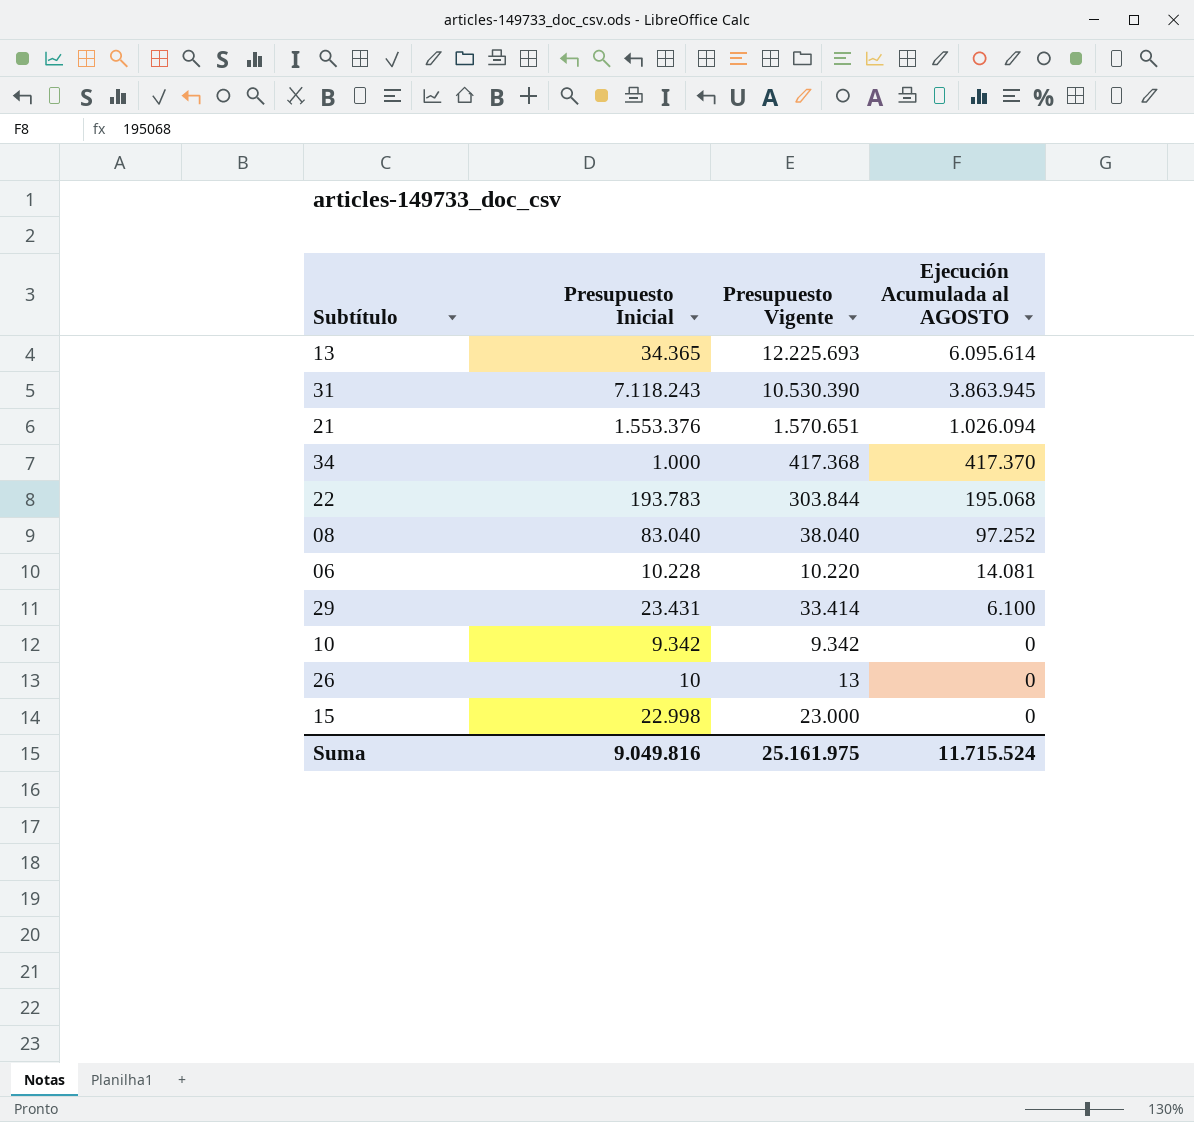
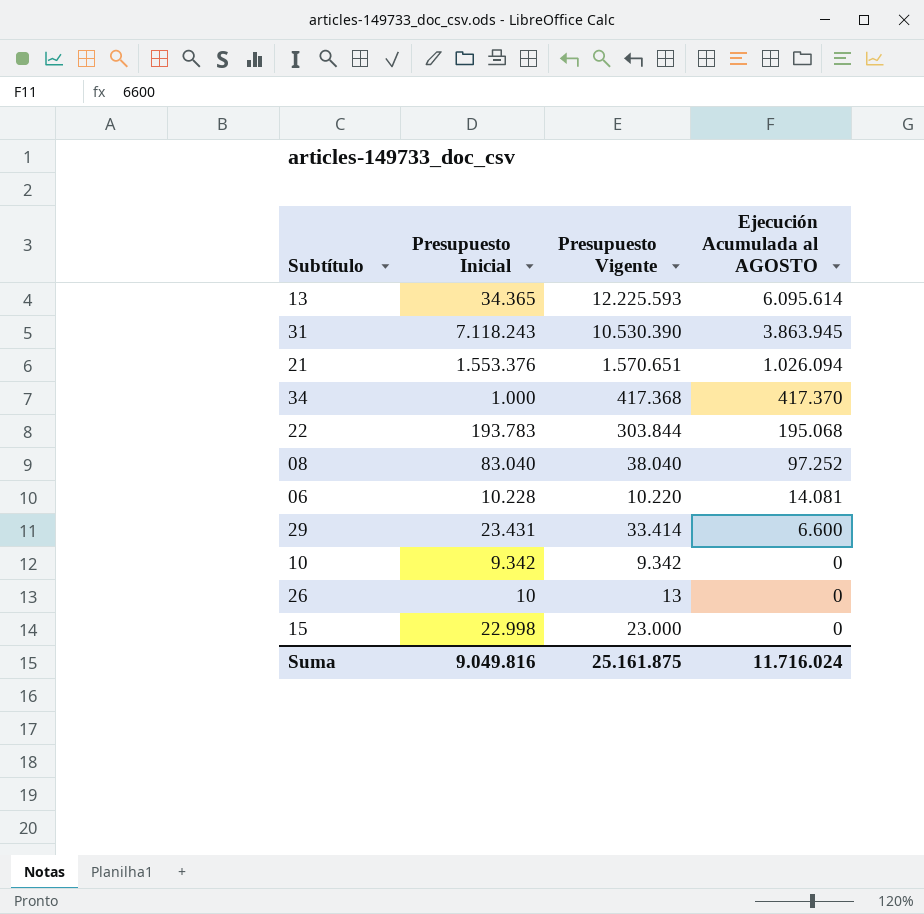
13 | Presupuesto Vigente: 12.225.693 -> 12.225.593
29 | Ejecución Acumulada al AGOSTO: 6.100 -> 6.600
Suma | Presupuesto Vigente: 25.161.975 -> 25.161.875
Suma | Ejecución Acumulada al AGOSTO: 11.715.524 -> 11.716.024

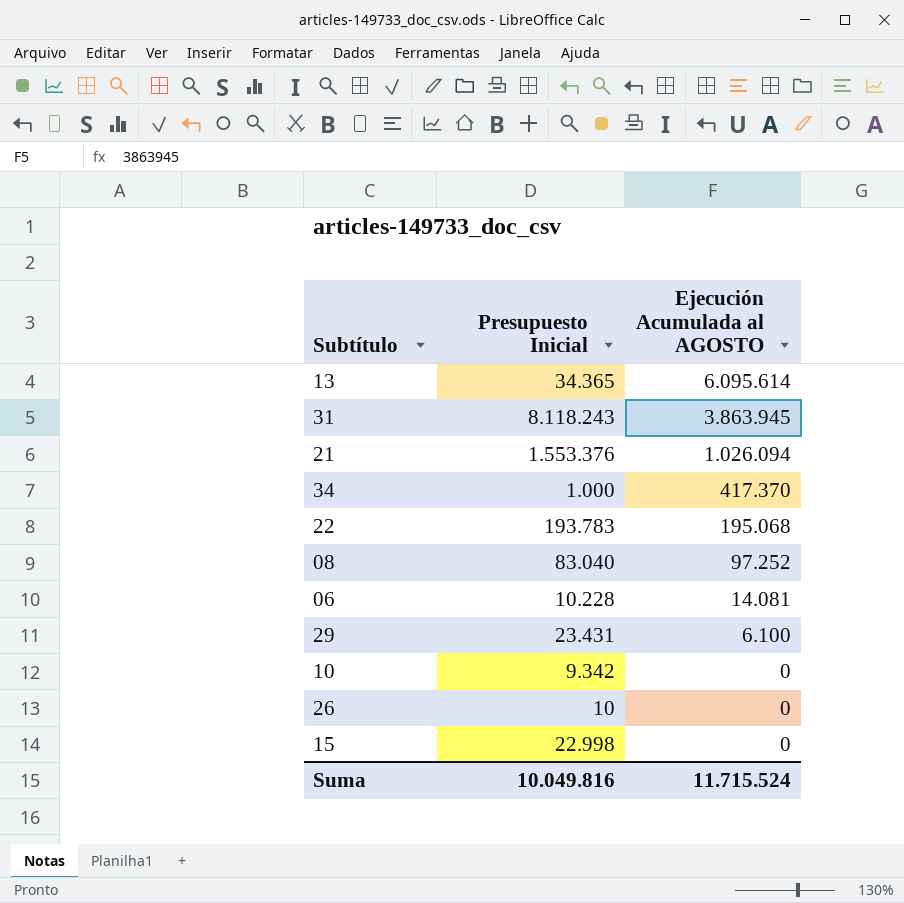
column Presupuesto Vigente | position: 3 -> none
31 | Presupuesto Inicial: 7.118.243 -> 8.118.243
29 | Ejecución Acumulada al AGOSTO: 6.600 -> 6.100
Suma | Presupuesto Inicial: 9.049.816 -> 10.049.816
Suma | Ejecución Acumulada al AGOSTO: 11.716.024 -> 11.715.524

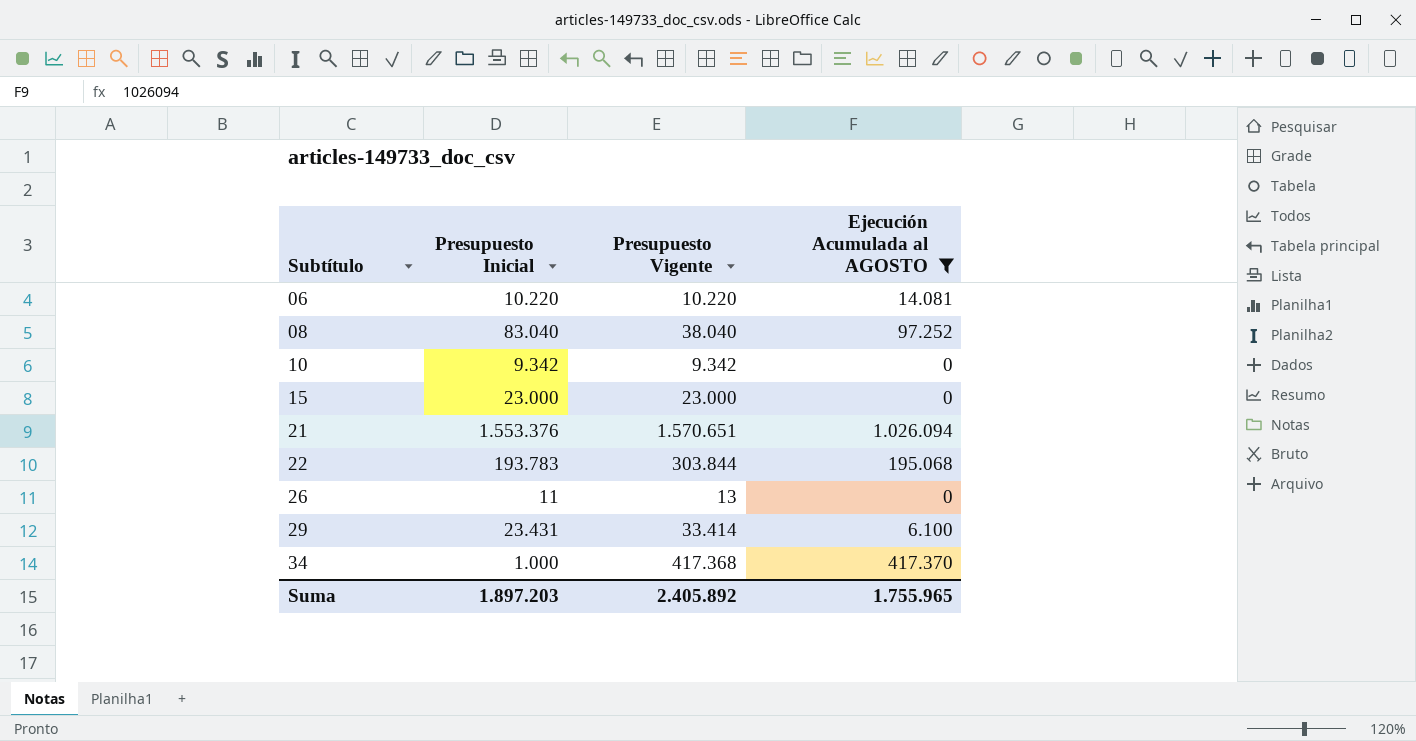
filter: none -> Ejecución Acumulada al AGOSTO <= 1.026.094
row order: Ejecución Acumulada al AGOSTO descending -> Subtítulo ascending
column Presupuesto Vigente | position: none -> 3
06 | Presupuesto Inicial: 10.228 -> 10.220
15 | Presupuesto Inicial: 22.998 -> 23.000
26 | Presupuesto Inicial: 10 -> 11
Suma | Presupuesto Inicial: 10.049.816 -> 1.897.203
Suma | Ejecución Acumulada al AGOSTO: 11.715.524 -> 1.755.965

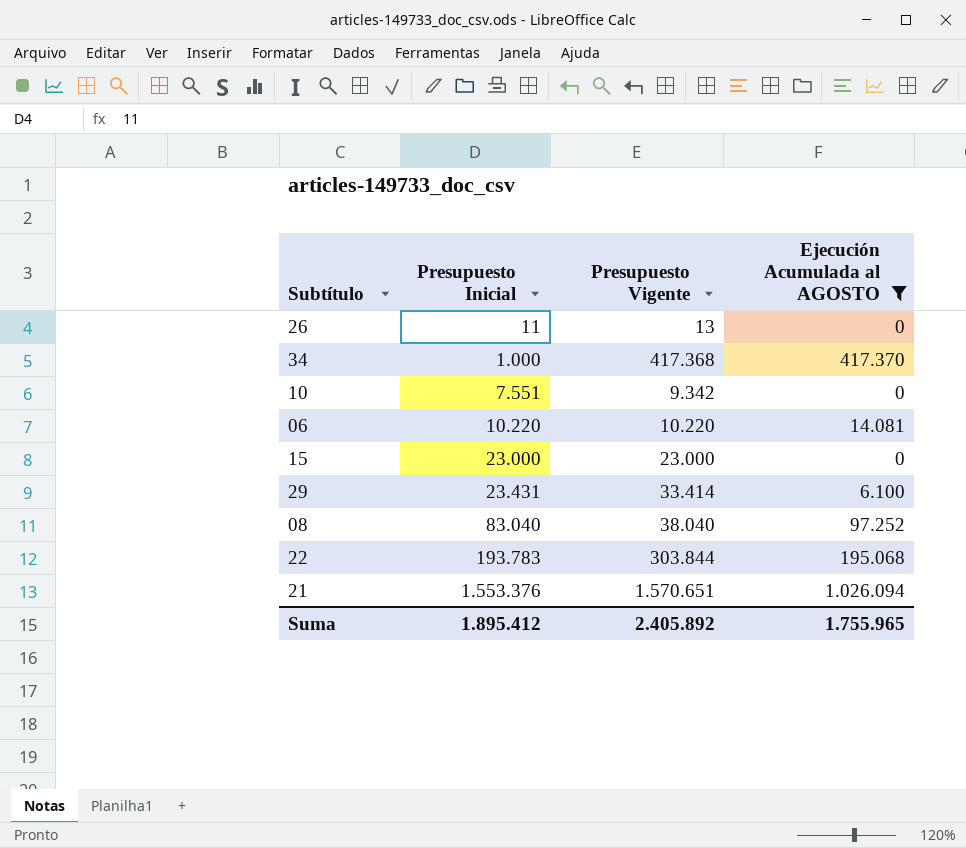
row order: Subtítulo ascending -> Presupuesto Inicial ascending
10 | Presupuesto Inicial: 9.342 -> 7.551
Suma | Presupuesto Inicial: 1.897.203 -> 1.895.412

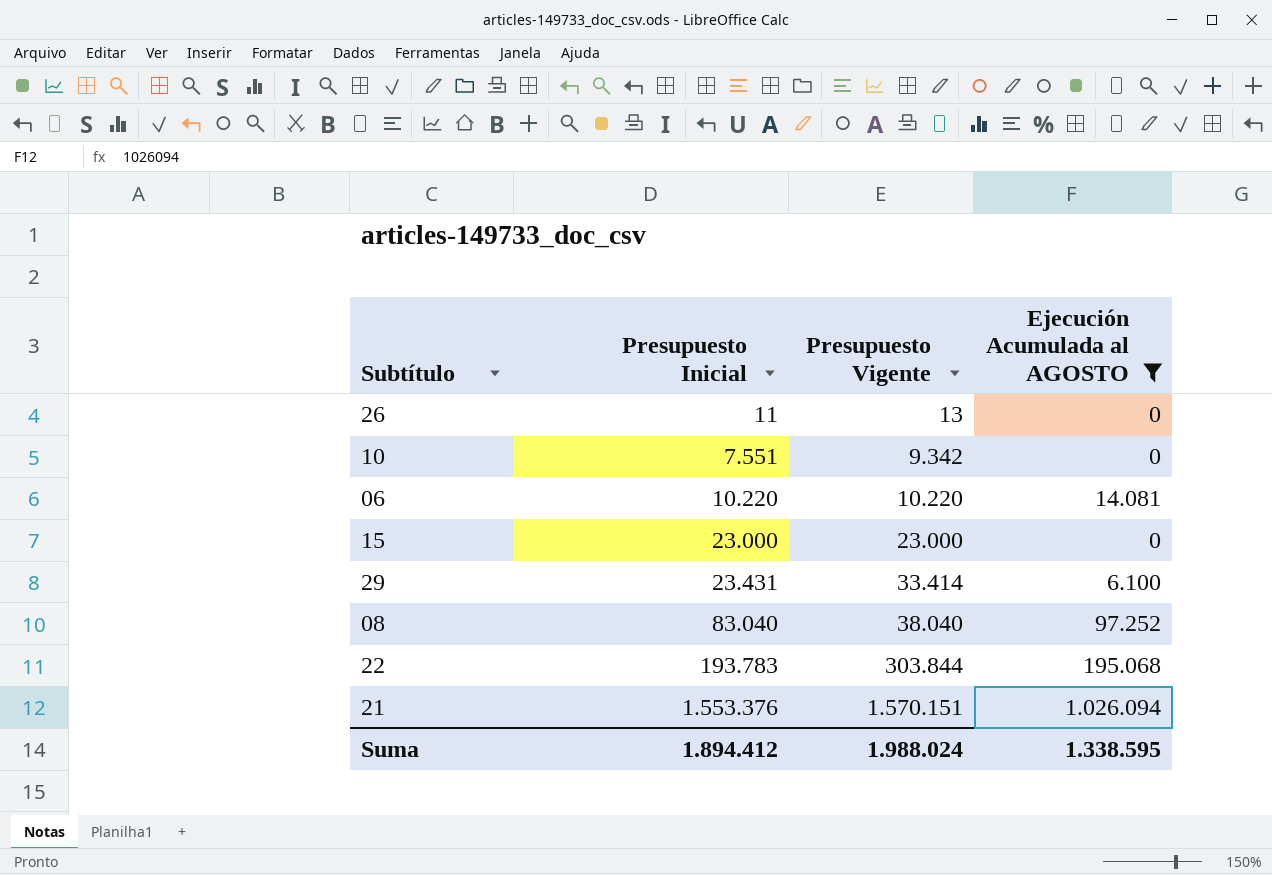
row 34: 1.000 | 417.368 | 417.370 -> none
21 | Presupuesto Vigente: 1.570.651 -> 1.570.151
Suma | Presupuesto Inicial: 1.895.412 -> 1.894.412
Suma | Presupuesto Vigente: 2.405.892 -> 1.988.024
Suma | Ejecución Acumulada al AGOSTO: 1.755.965 -> 1.338.595

